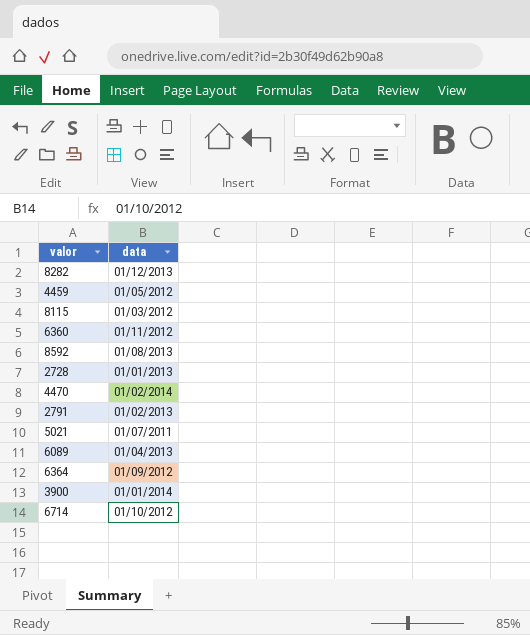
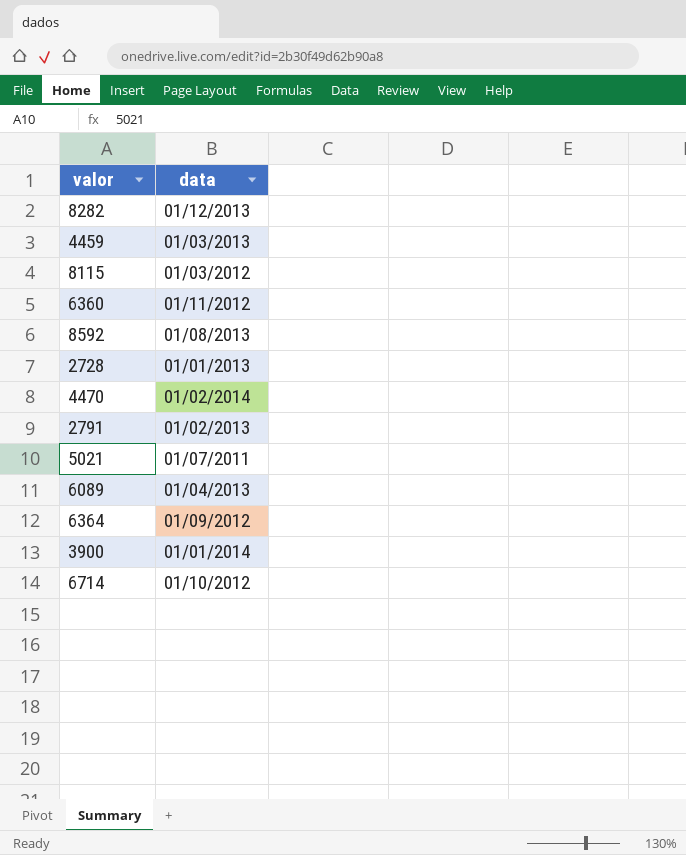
4459 | data: 01/05/2012 -> 01/03/2013

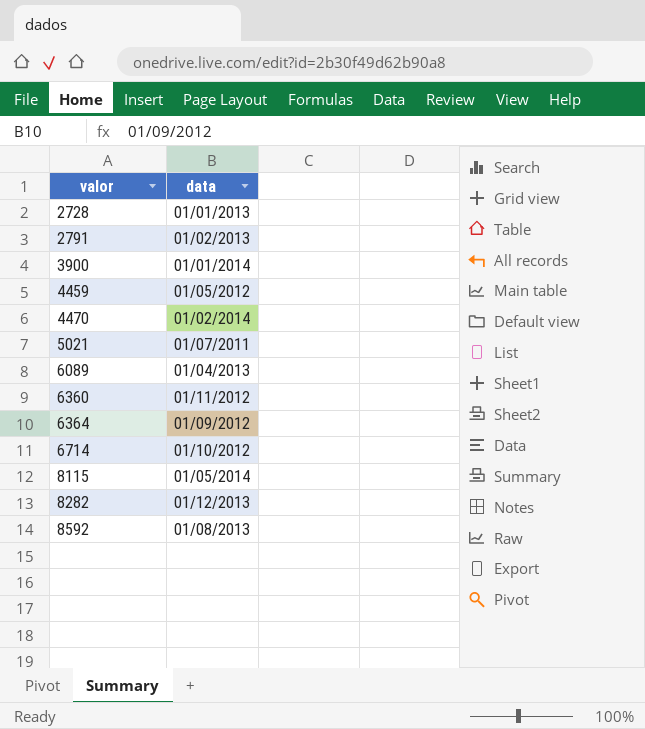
row order: none -> valor ascending
4459 | data: 01/03/2013 -> 01/05/2012
8115 | data: 01/03/2012 -> 01/05/2014

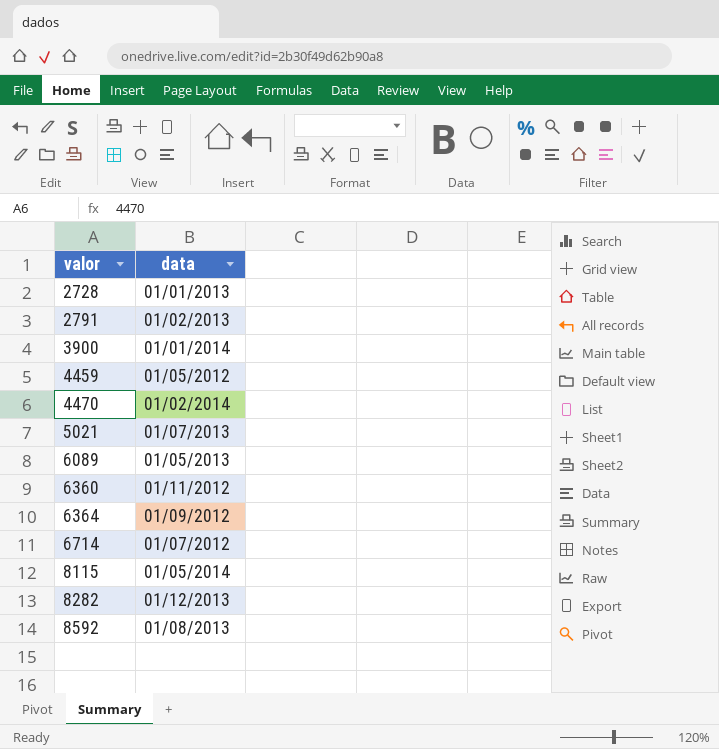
5021 | data: 01/07/2011 -> 01/07/2013
6089 | data: 01/04/2013 -> 01/05/2013
6714 | data: 01/10/2012 -> 01/07/2012

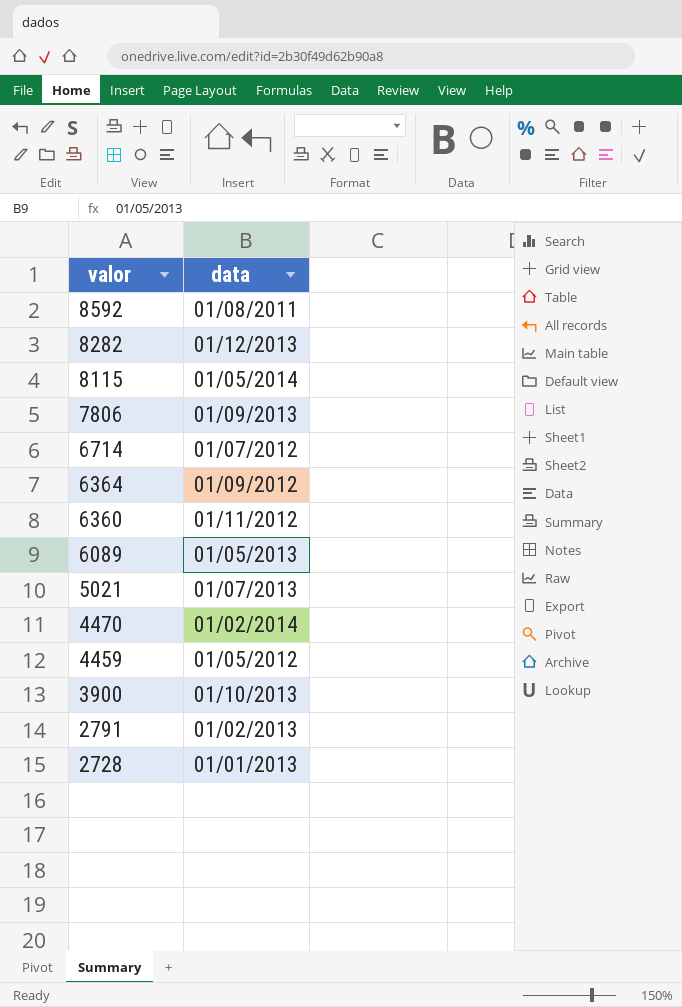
row order: valor ascending -> valor descending
8592 | data: 01/08/2013 -> 01/08/2011
row 7806: none -> 01/09/2013
3900 | data: 01/01/2014 -> 01/10/2013

